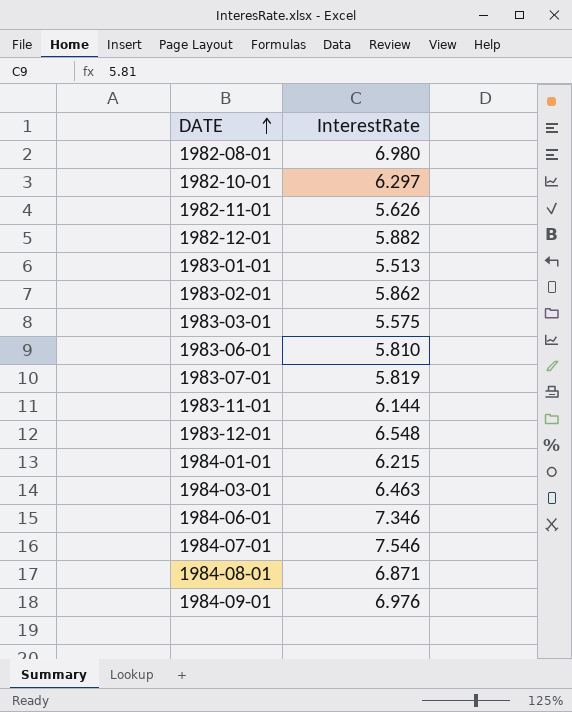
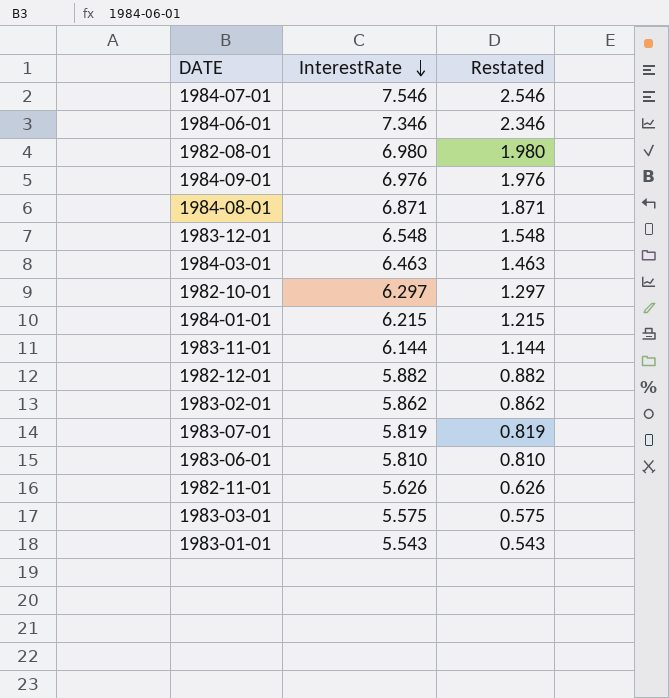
row order: DATE ascending -> InterestRate descending
column Restated | formula: none -> [InterestRate] - 5
1983-01-01 | InterestRate: 5.513 -> 5.543

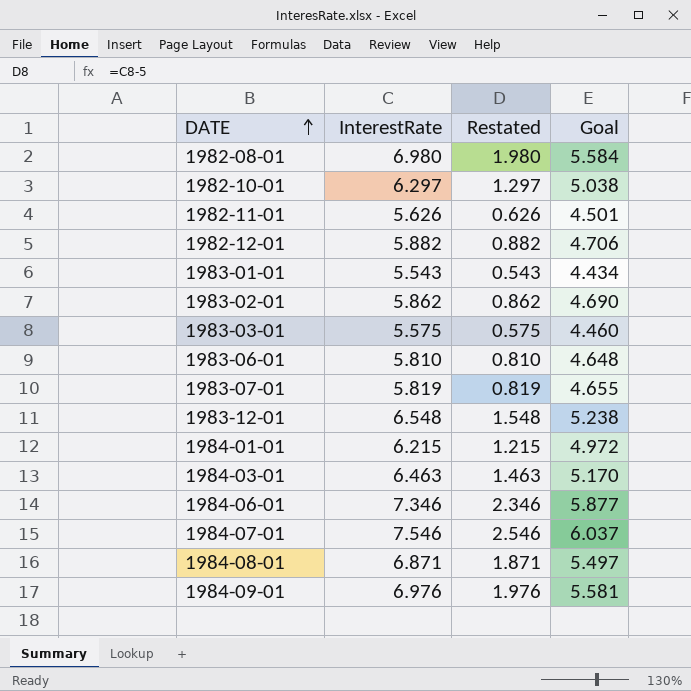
row order: InterestRate descending -> DATE ascending
column Goal | formula: none -> [InterestRate] * 0.8
row 1983-11-01: 6.144 | 1.144 -> none

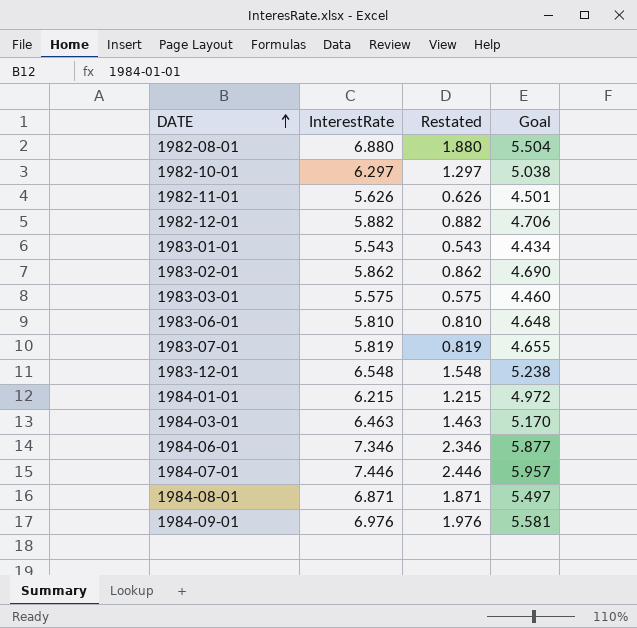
1982-08-01 | InterestRate: 6.980 -> 6.880
1982-08-01 | Restated: 1.980 -> 1.880
1982-08-01 | Goal: 5.584 -> 5.504
1984-07-01 | InterestRate: 7.546 -> 7.446
1984-07-01 | Restated: 2.546 -> 2.446
1984-07-01 | Goal: 6.037 -> 5.957

